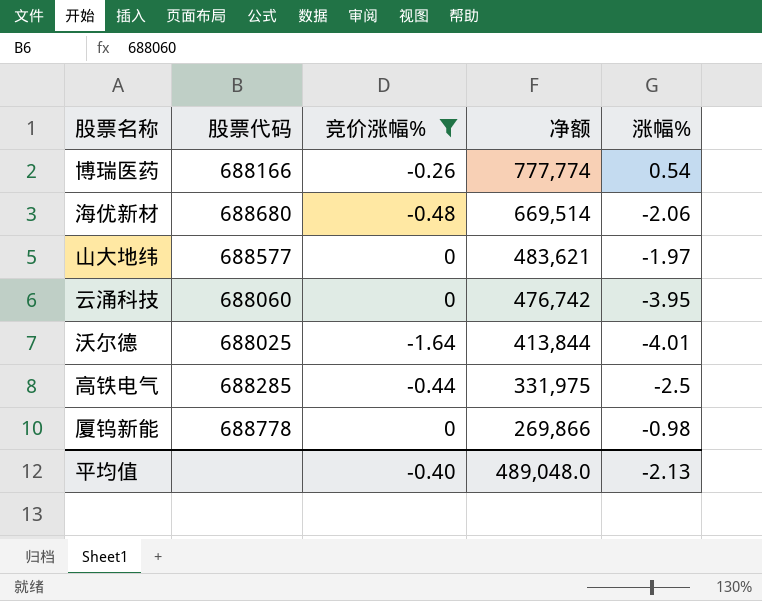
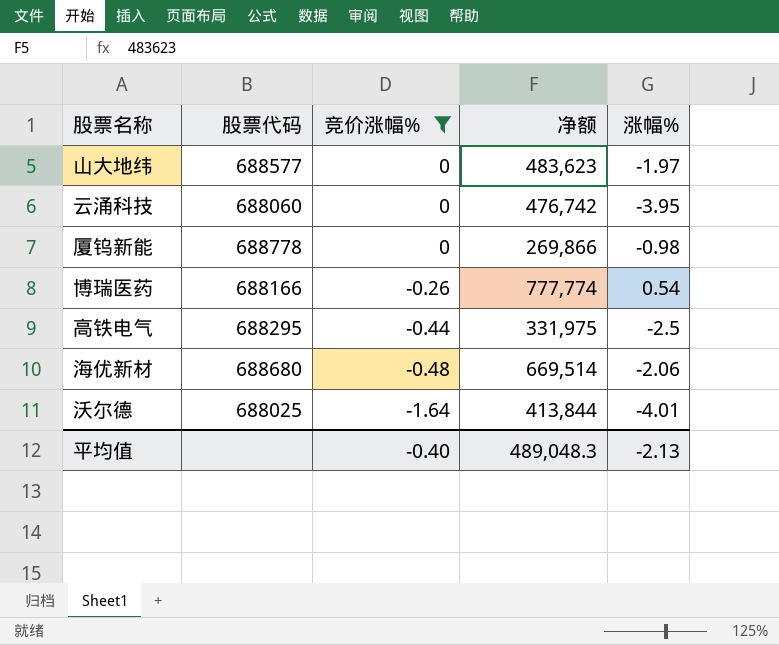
row order: 净额 descending -> 竞价涨幅% descending
山大地纬 | 净额: 483,621 -> 483,623
高铁电气 | 股票代码: 688285 -> 688295
平均值 | 净额: 489,048.0 -> 489,048.3

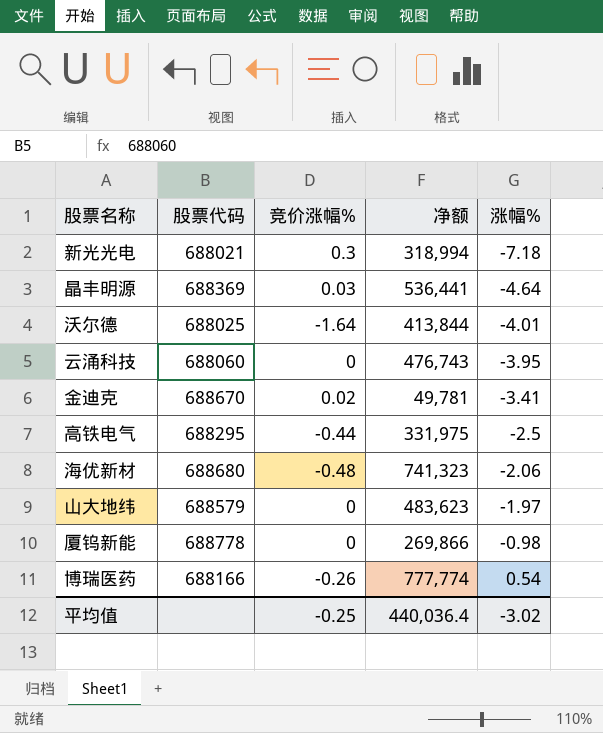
filter: 竞价涨幅% <= 0 -> none
row order: 竞价涨幅% descending -> 涨幅% ascending
云涌科技 | 净额: 476,742 -> 476,743
海优新材 | 净额: 669,514 -> 741,323
山大地纬 | 股票代码: 688577 -> 688579
平均值 | 竞价涨幅%: -0.40 -> -0.25
平均值 | 净额: 489,048.3 -> 440,036.4
平均值 | 涨幅%: -2.13 -> -3.02

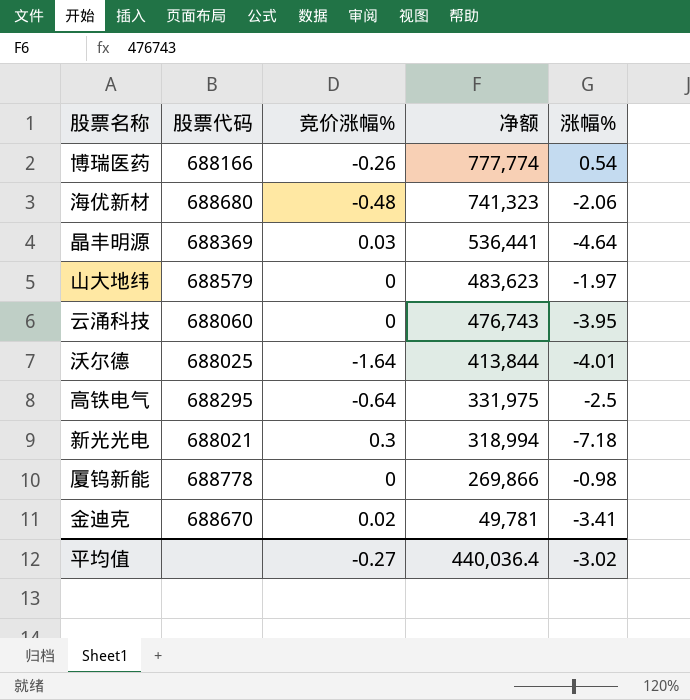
row order: 涨幅% ascending -> 净额 descending
高铁电气 | 竞价涨幅%: -0.44 -> -0.64
平均值 | 竞价涨幅%: -0.25 -> -0.27

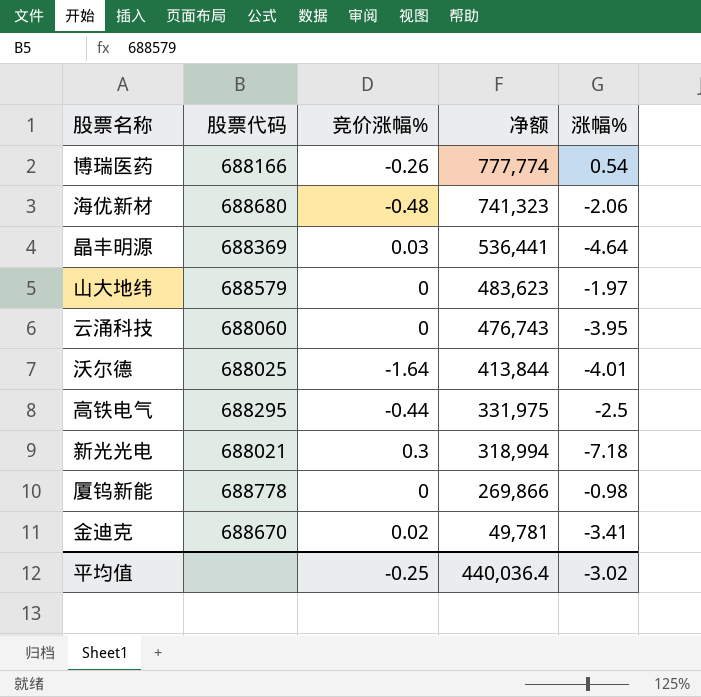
高铁电气 | 竞价涨幅%: -0.64 -> -0.44
平均值 | 竞价涨幅%: -0.27 -> -0.25

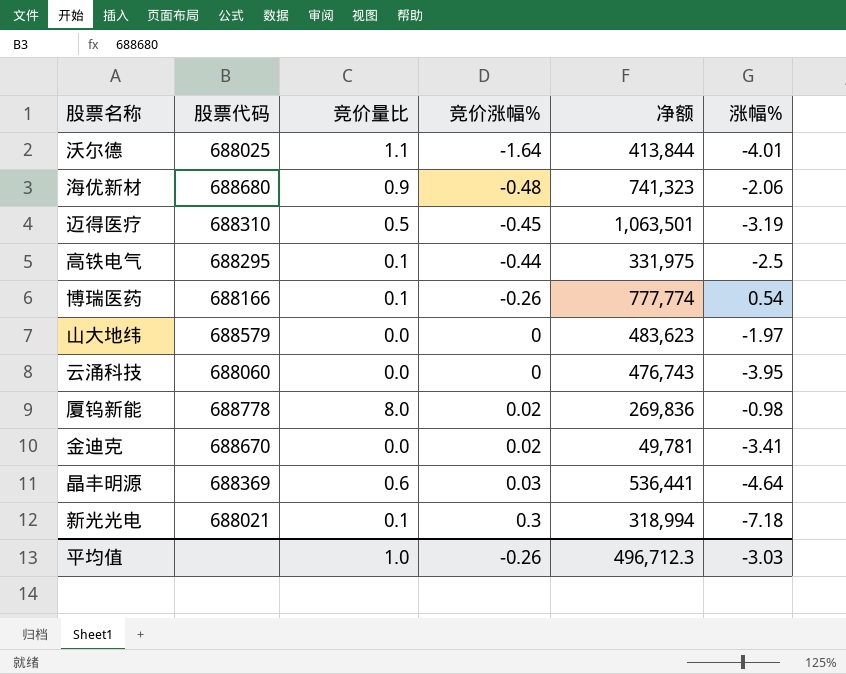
row order: 净额 descending -> 竞价涨幅% ascending
column 竞价量比 | position: none -> 3
row 迈得医疗: none -> 688310 | 0.5 | -0.45 | 1,063,501 | -3.19
厦钨新能 | 竞价涨幅%: 0 -> 0.02
厦钨新能 | 净额: 269,866 -> 269,836
平均值 | 竞价涨幅%: -0.25 -> -0.26
平均值 | 净额: 440,036.4 -> 496,712.3
平均值 | 涨幅%: -3.02 -> -3.03

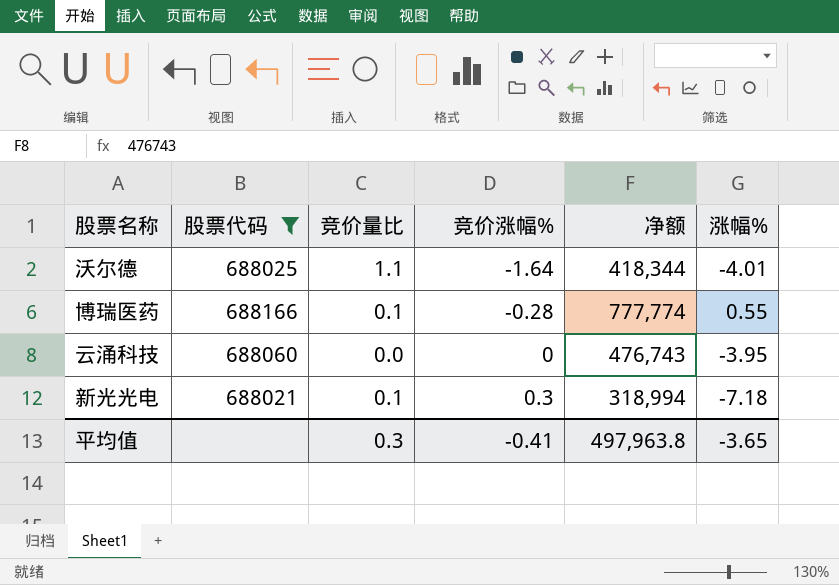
filter: none -> 股票代码 <= 688166
沃尔德 | 净额: 413,844 -> 418,344
博瑞医药 | 竞价涨幅%: -0.26 -> -0.28
博瑞医药 | 涨幅%: 0.54 -> 0.55
平均值 | 竞价量比: 1.0 -> 0.3
平均值 | 竞价涨幅%: -0.26 -> -0.41
平均值 | 净额: 496,712.3 -> 497,963.8
平均值 | 涨幅%: -3.03 -> -3.65

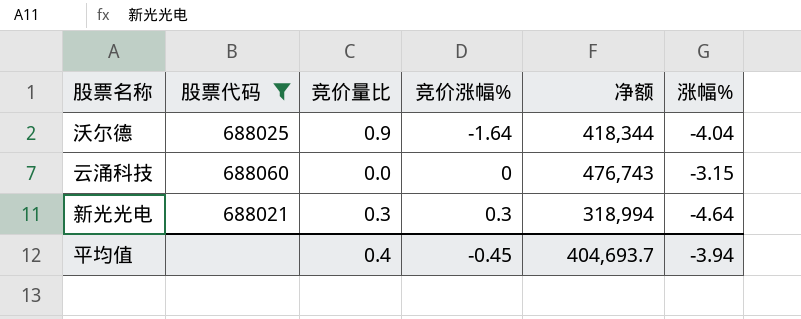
row 博瑞医药: 688166 | 0.1 | -0.28 | 777,774 | 0.55 -> none
沃尔德 | 竞价量比: 1.1 -> 0.9
沃尔德 | 涨幅%: -4.01 -> -4.04
云涌科技 | 涨幅%: -3.95 -> -3.15
新光光电 | 竞价量比: 0.1 -> 0.3
新光光电 | 涨幅%: -7.18 -> -4.64
平均值 | 竞价量比: 0.3 -> 0.4
平均值 | 竞价涨幅%: -0.41 -> -0.45
平均值 | 净额: 497,963.8 -> 404,693.7
平均值 | 涨幅%: -3.65 -> -3.94

